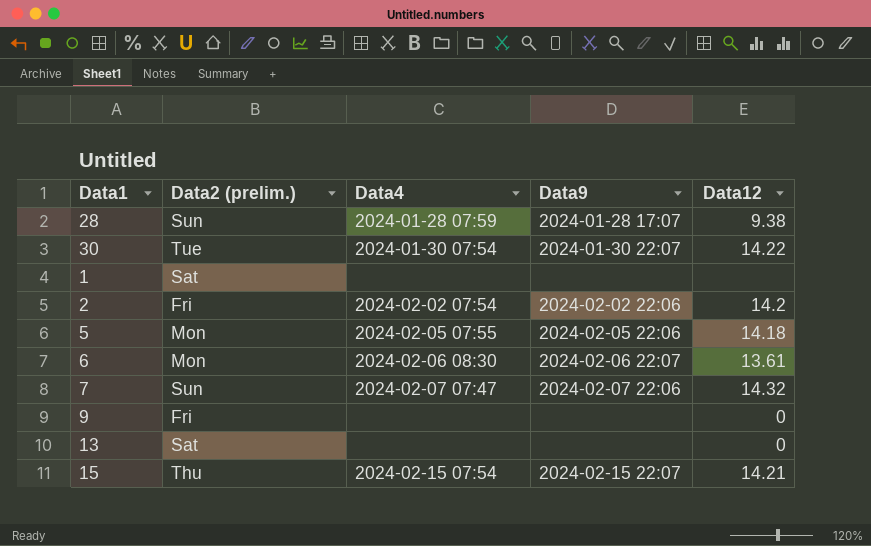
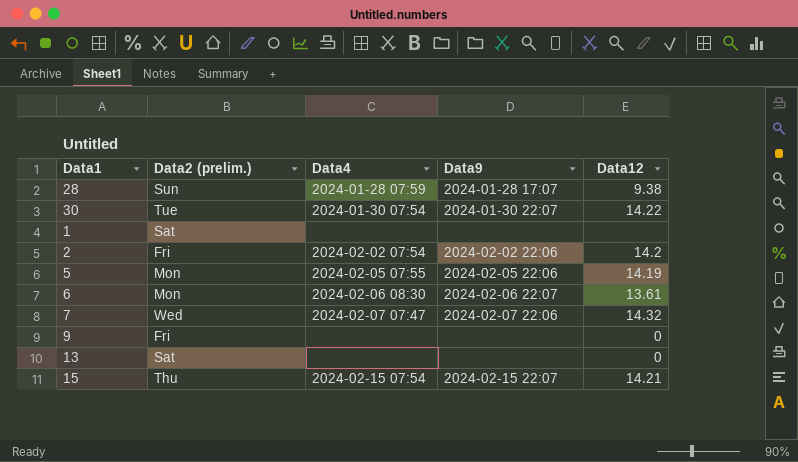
5 | Data12: 14.18 -> 14.19
7 | Data2 (prelim.): Sun -> Wed

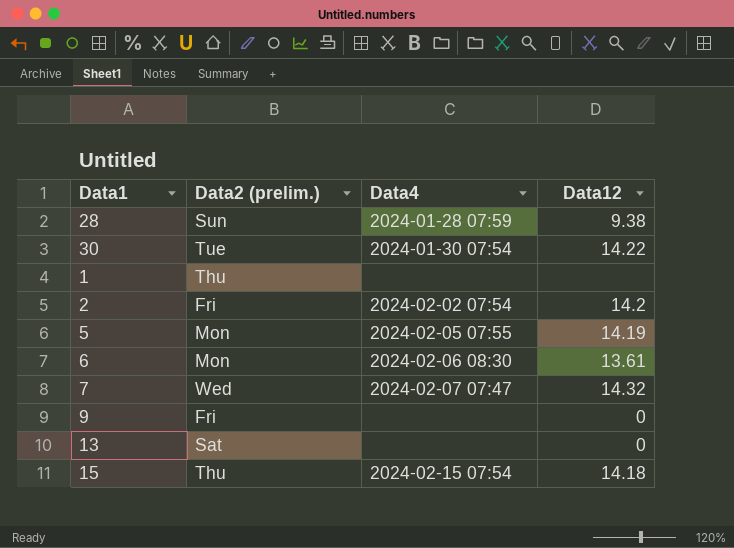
column Data9 | position: 4 -> none
1 | Data2 (prelim.): Sat -> Thu
15 | Data12: 14.21 -> 14.18

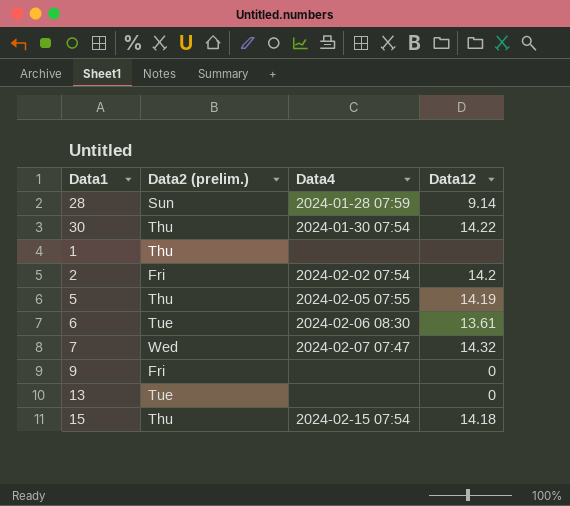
28 | Data12: 9.38 -> 9.14
30 | Data2 (prelim.): Tue -> Thu
5 | Data2 (prelim.): Mon -> Thu
6 | Data2 (prelim.): Mon -> Tue
13 | Data2 (prelim.): Sat -> Tue

